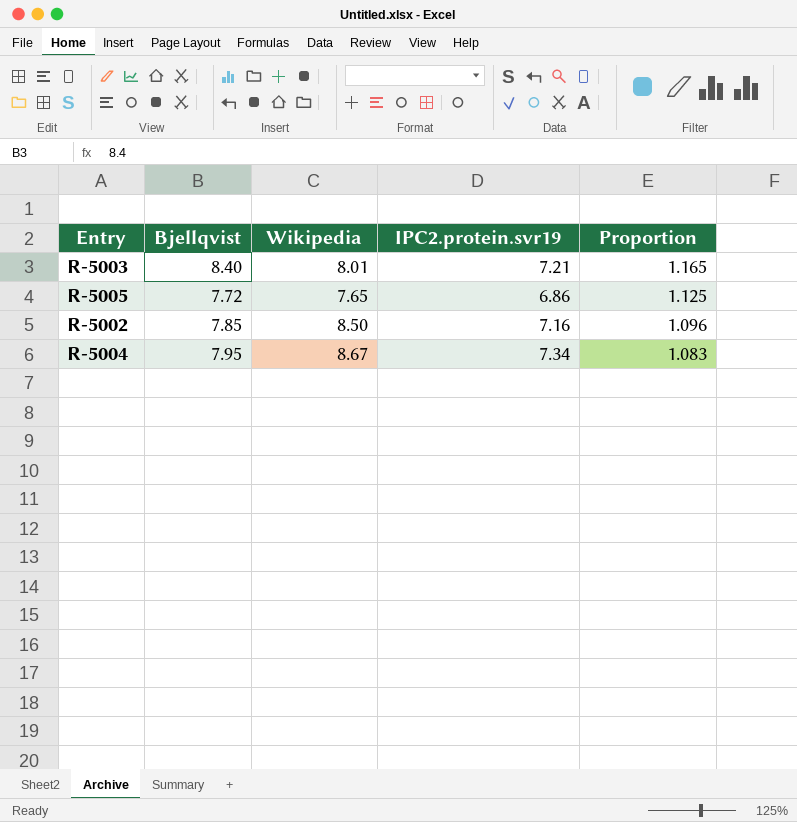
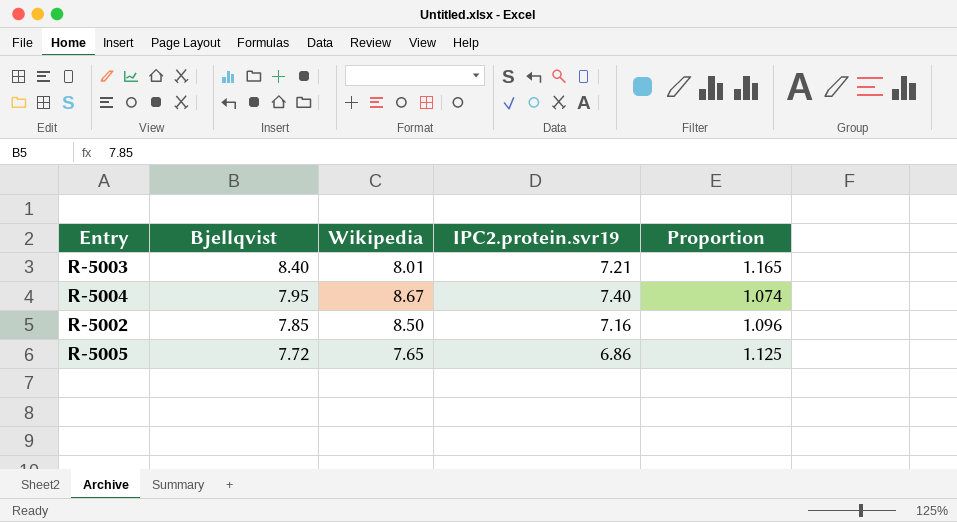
row order: Proportion descending -> Bjellqvist descending
R-5004 | IPC2.protein.svr19: 7.34 -> 7.40
R-5004 | Proportion: 1.083 -> 1.074

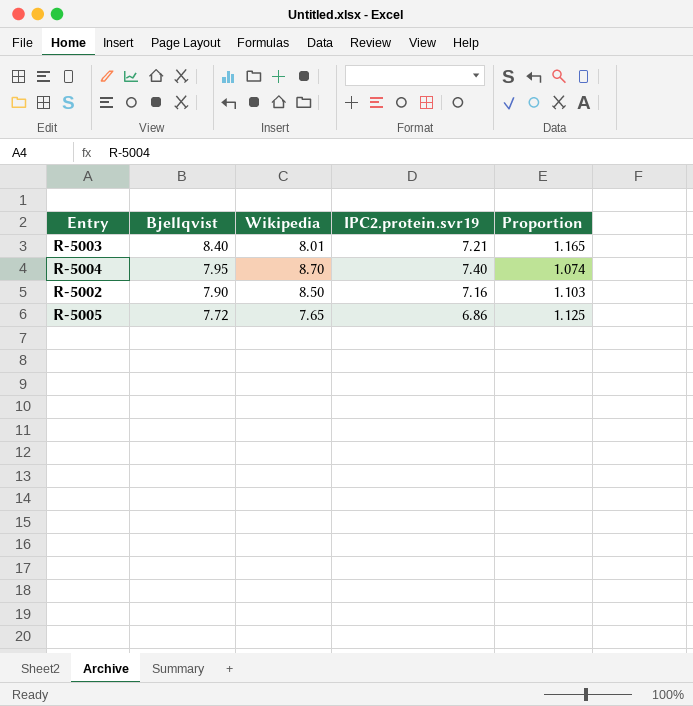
R-5004 | Wikipedia: 8.67 -> 8.70
R-5002 | Bjellqvist: 7.85 -> 7.90
R-5002 | Proportion: 1.096 -> 1.103

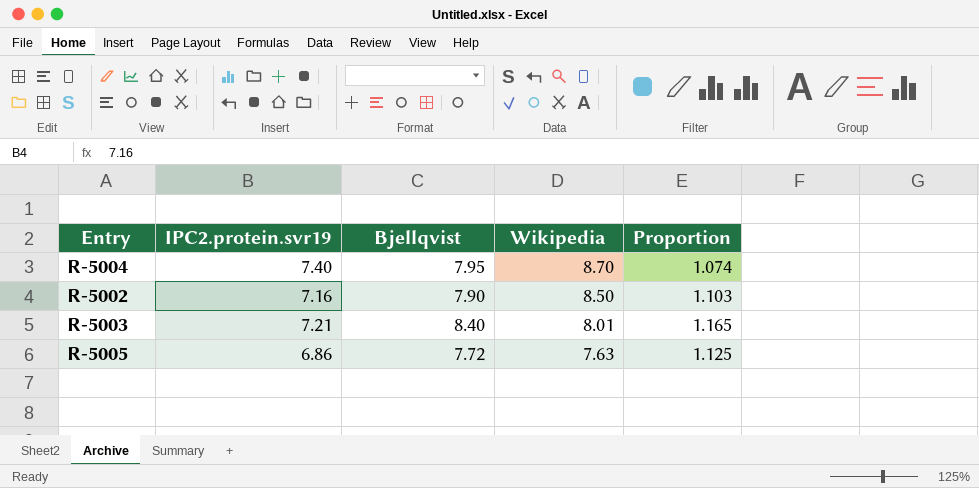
row order: Bjellqvist descending -> Wikipedia descending
column IPC2.protein.svr19 | position: 4 -> 2
R-5005 | Wikipedia: 7.65 -> 7.63

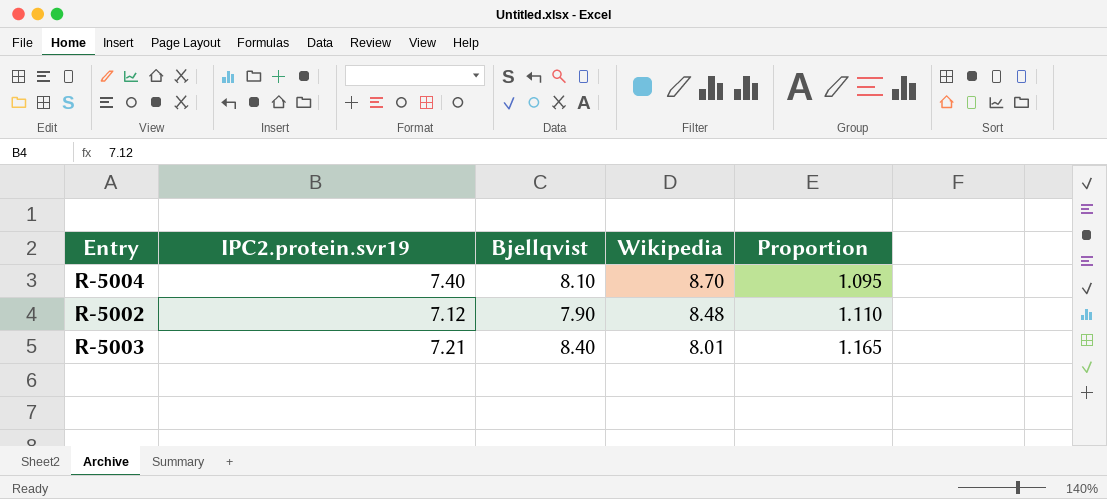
row R-5005: 6.86 | 7.72 | 7.63 | 1.125 -> none
R-5004 | Bjellqvist: 7.95 -> 8.10
R-5004 | Proportion: 1.074 -> 1.095
R-5002 | IPC2.protein.svr19: 7.16 -> 7.12
R-5002 | Wikipedia: 8.50 -> 8.48
R-5002 | Proportion: 1.103 -> 1.110

